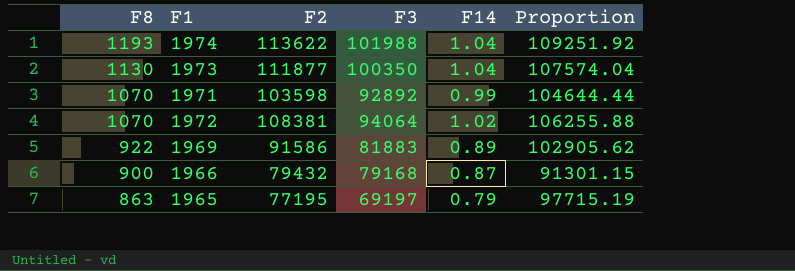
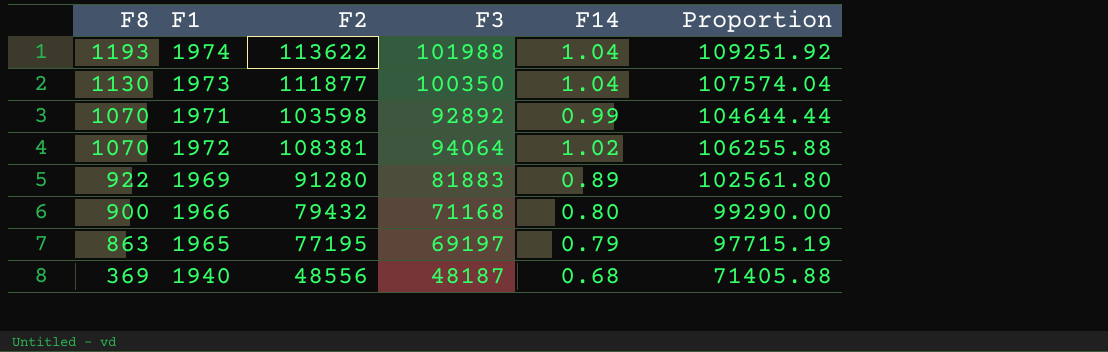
1969 | F2: 91586 -> 91280
1969 | Proportion: 102905.62 -> 102561.80
1966 | F3: 79168 -> 71168
1966 | F14: 0.87 -> 0.80
1966 | Proportion: 91301.15 -> 99290.00
row 1940: none -> 369 | 48556 | 48187 | 0.68 | 71405.88

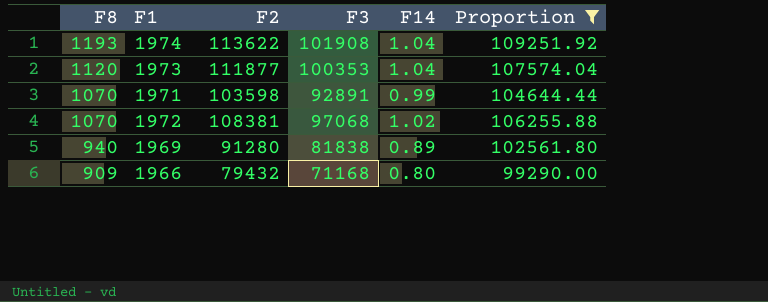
filter: none -> Proportion >= 99290.00
1974 | F3: 101988 -> 101908
1973 | F8: 1130 -> 1120
1973 | F3: 100350 -> 100353
1971 | F3: 92892 -> 92891
1972 | F3: 94064 -> 97068
1969 | F8: 922 -> 940
1969 | F3: 81883 -> 81838
1966 | F8: 900 -> 909

